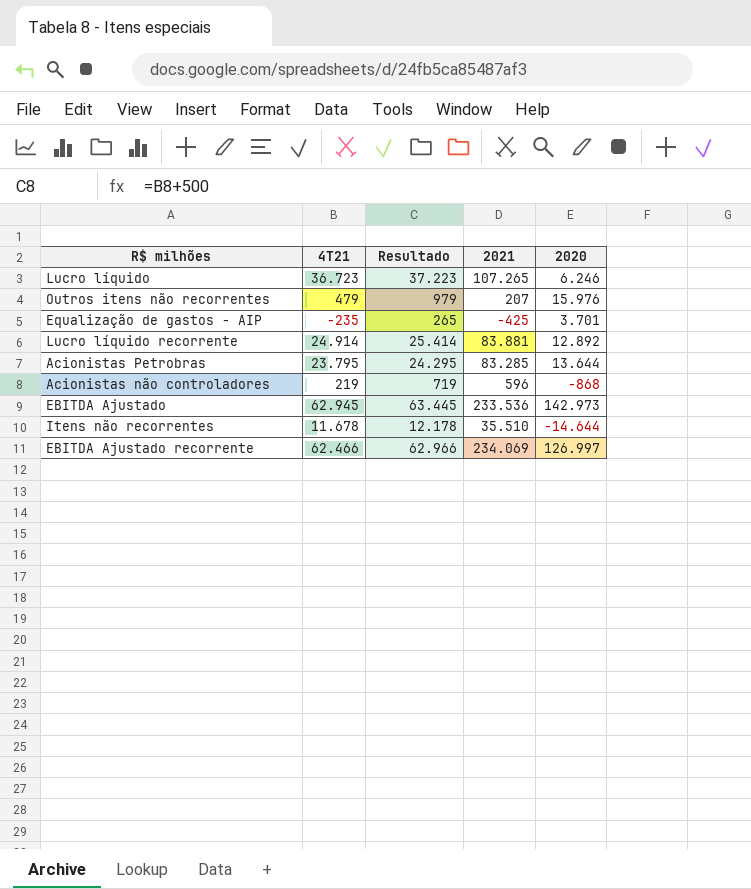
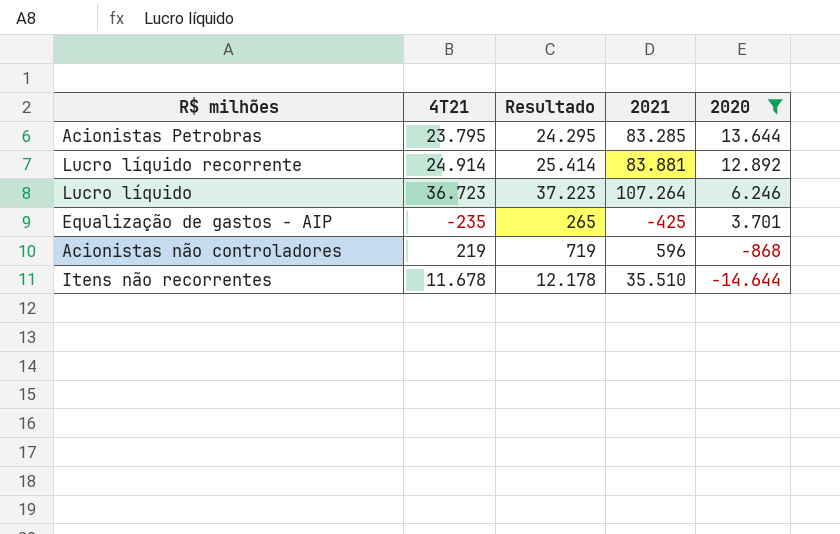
filter: none -> 2020 <= 13.644
row order: none -> 2020 descending
Lucro líquido | 2021: 107.265 -> 107.264

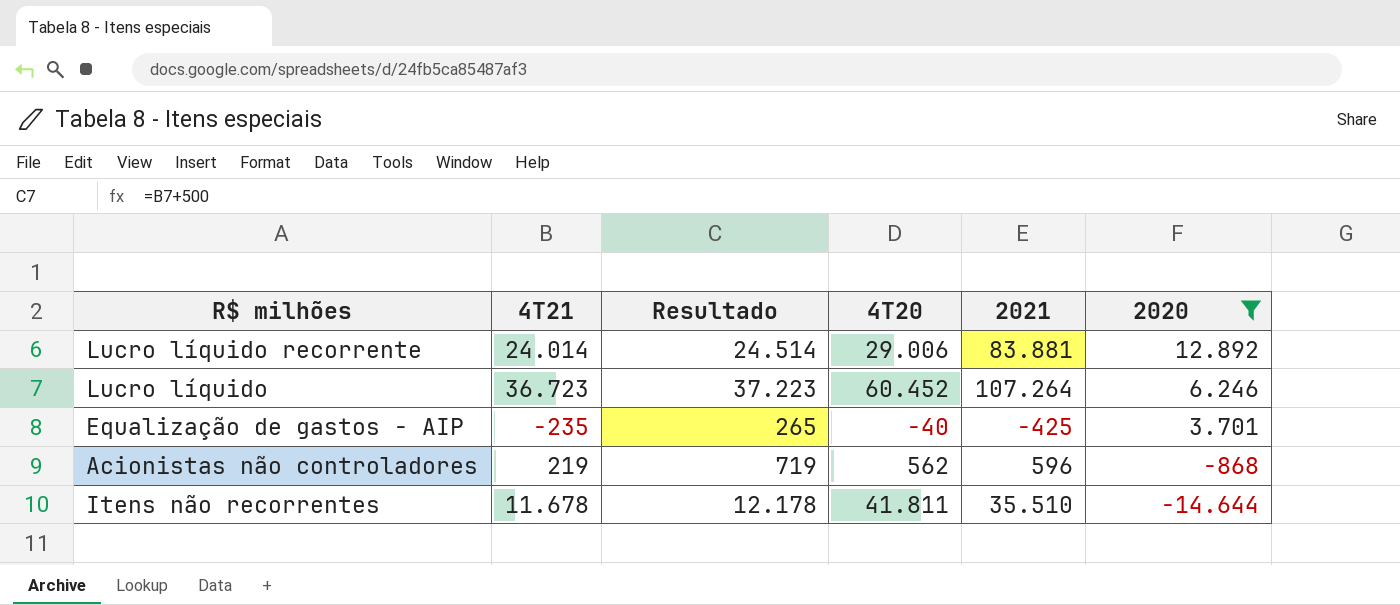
column 4T20 | position: none -> 4
row Acionistas Petrobras: 23.795 | 24.295 | 83.285 | 13.644 -> none
Lucro líquido recorrente | 4T21: 24.914 -> 24.014
Lucro líquido recorrente | Resultado: 25.414 -> 24.514

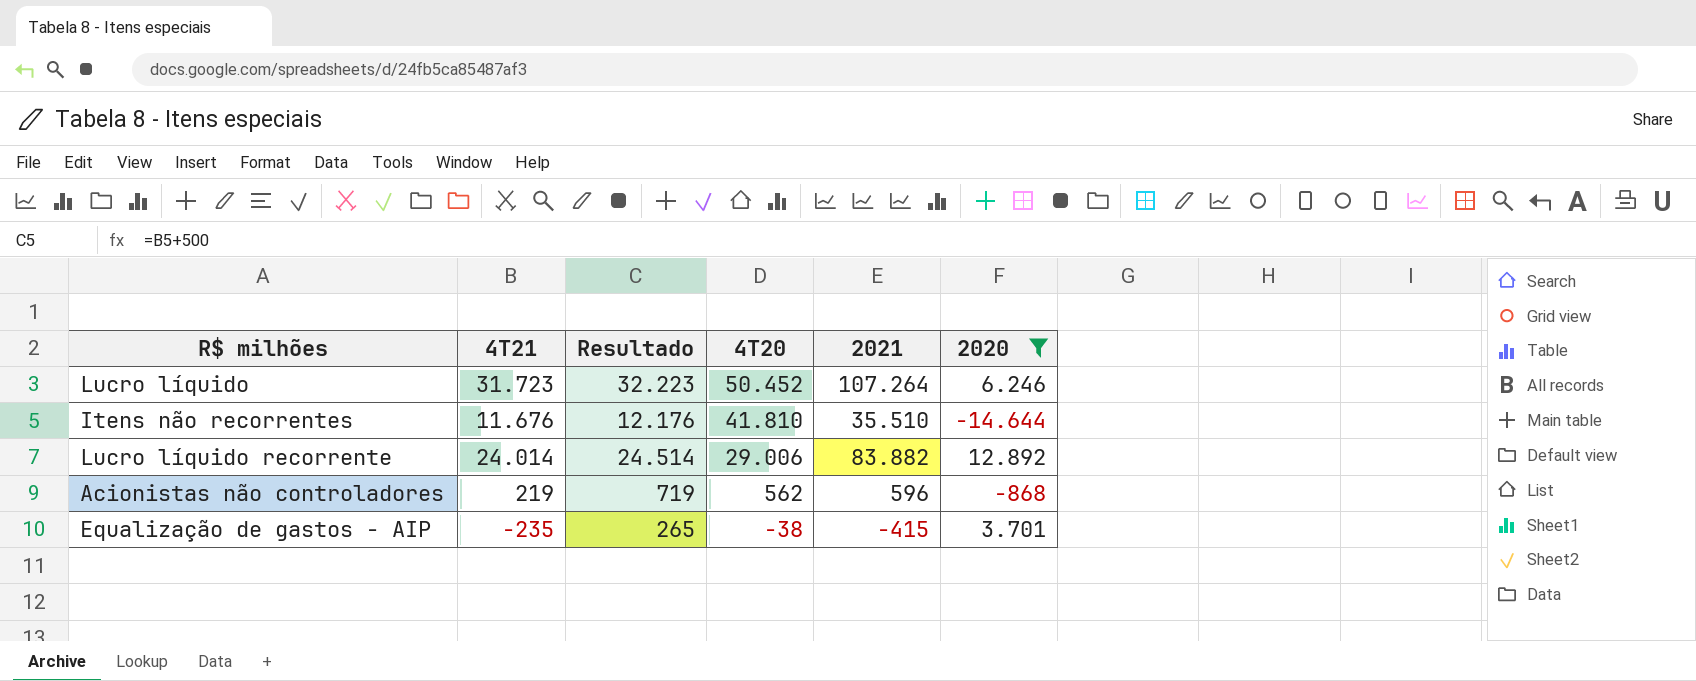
row order: 2020 descending -> 4T20 descending
Lucro líquido | 4T21: 36.723 -> 31.723
Lucro líquido | Resultado: 37.223 -> 32.223
Lucro líquido | 4T20: 60.452 -> 50.452
Itens não recorrentes | 4T21: 11.678 -> 11.676
Itens não recorrentes | Resultado: 12.178 -> 12.176
Itens não recorrentes | 4T20: 41.811 -> 41.810
Lucro líquido recorrente | 2021: 83.881 -> 83.882
Equalização de gastos - AIP | 4T20: -40 -> -38
Equalização de gastos - AIP | 2021: -425 -> -415

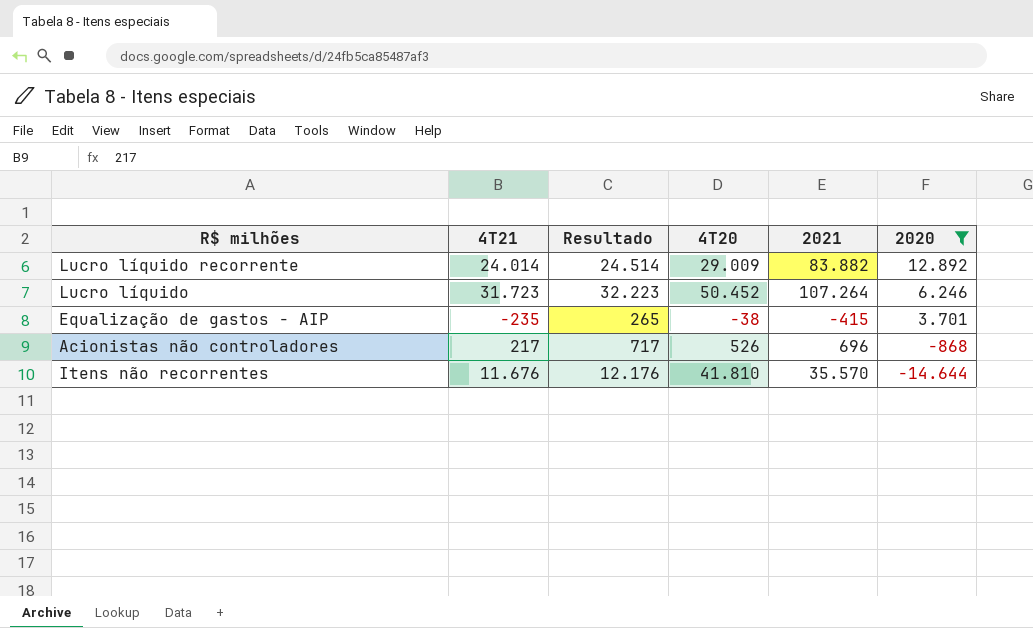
row order: 4T20 descending -> 2020 descending
Lucro líquido recorrente | 4T20: 29.006 -> 29.009
Acionistas não controladores | 4T21: 219 -> 217
Acionistas não controladores | Resultado: 719 -> 717
Acionistas não controladores | 4T20: 562 -> 526
Acionistas não controladores | 2021: 596 -> 696
Itens não recorrentes | 2021: 35.510 -> 35.570

